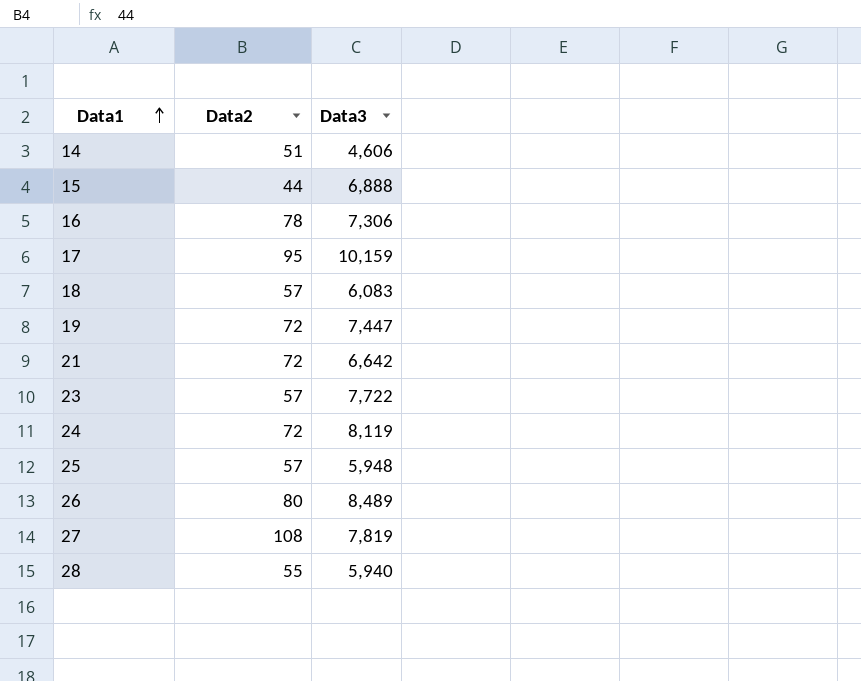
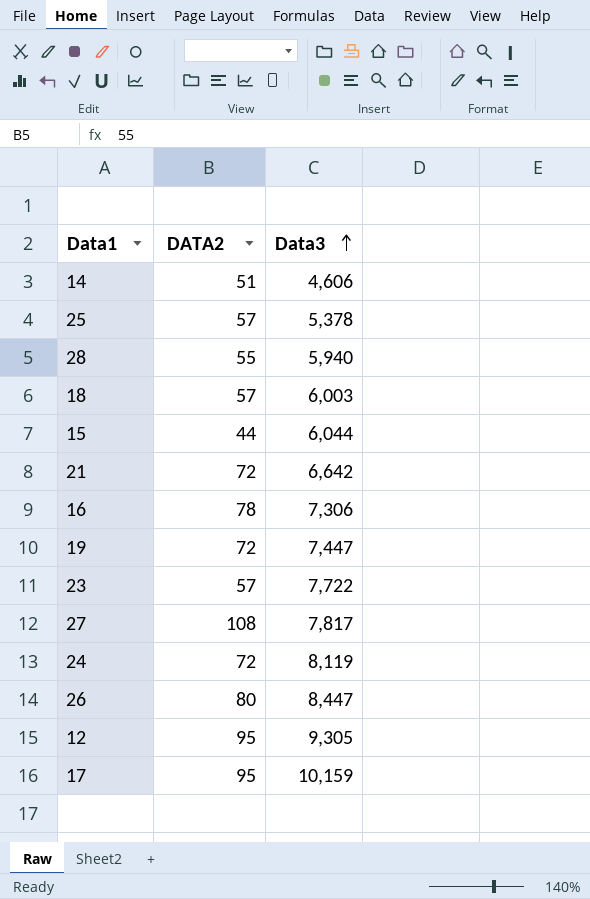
row order: Data1 ascending -> Data3 ascending
column name: Data2 -> DATA2
25 | Data3: 5,948 -> 5,378
18 | Data3: 6,083 -> 6,003
15 | Data3: 6,888 -> 6,044
27 | Data3: 7,819 -> 7,817
26 | Data3: 8,489 -> 8,447
row 12: none -> 95 | 9,305

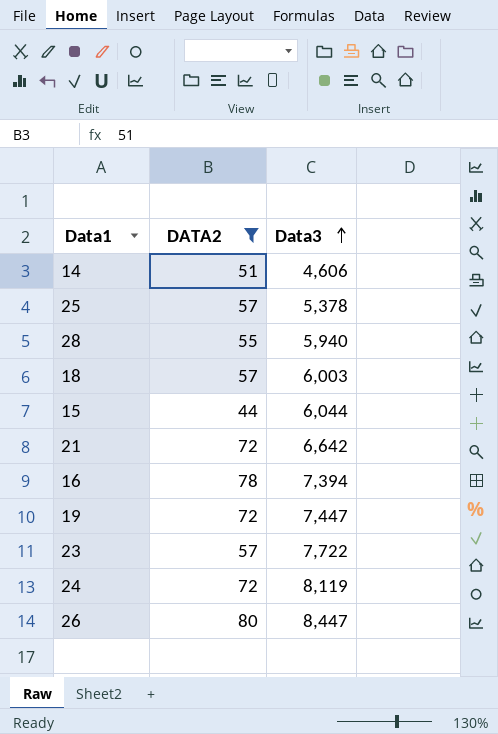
filter: none -> DATA2 <= 80
16 | Data3: 7,306 -> 7,394

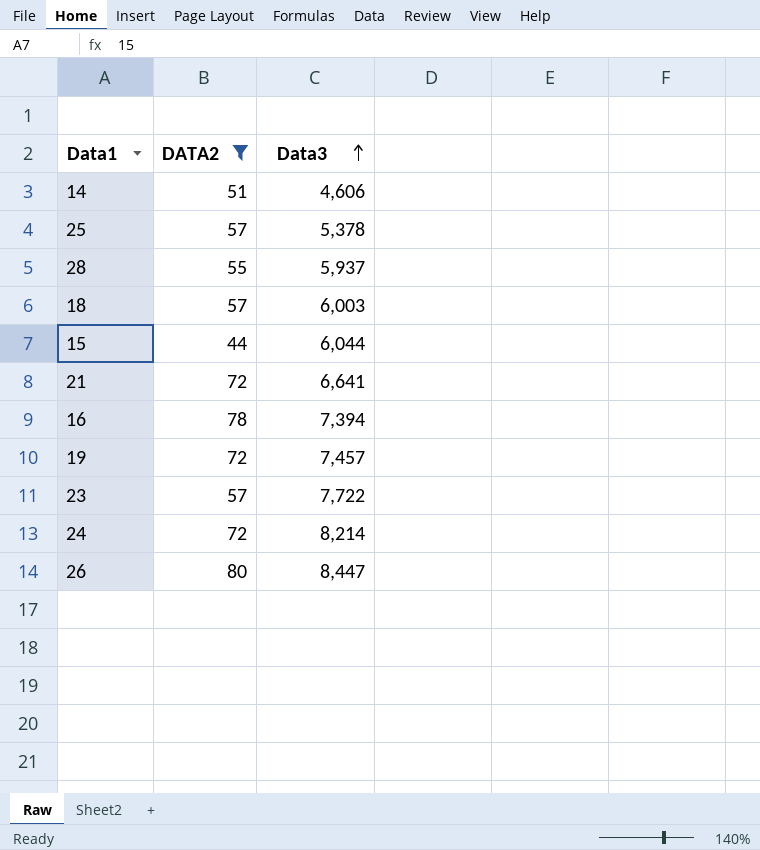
28 | Data3: 5,940 -> 5,937
21 | Data3: 6,642 -> 6,641
19 | Data3: 7,447 -> 7,457
24 | Data3: 8,119 -> 8,214

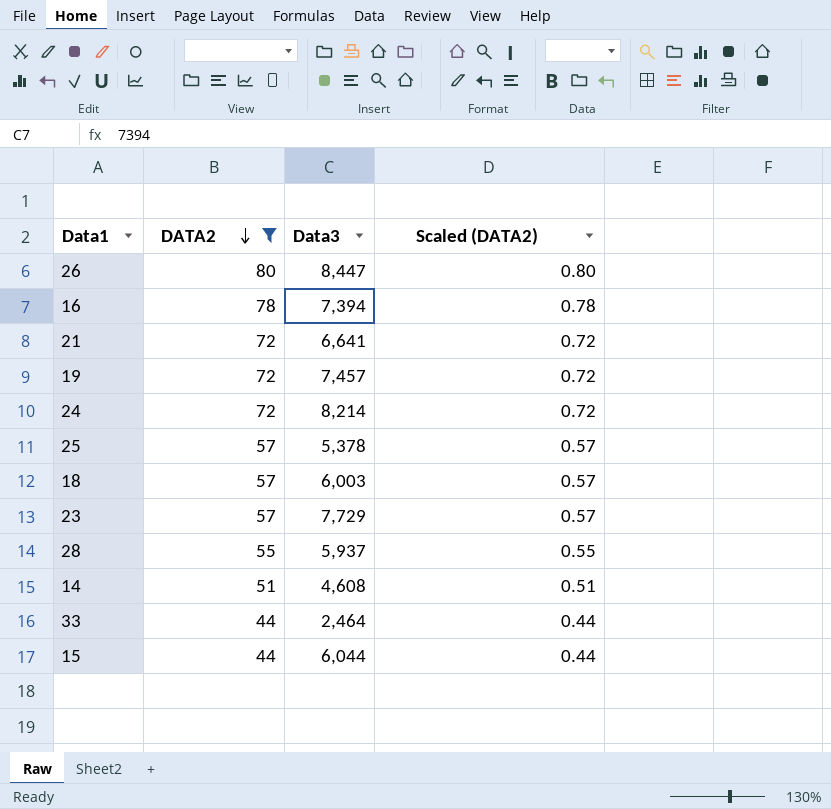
row order: Data3 ascending -> DATA2 descending
column Scaled (DATA2) | formula: none -> [DATA2] * 0.01
23 | Data3: 7,722 -> 7,729
14 | Data3: 4,606 -> 4,608
row 33: none -> 44 | 2,464 | 0.44

